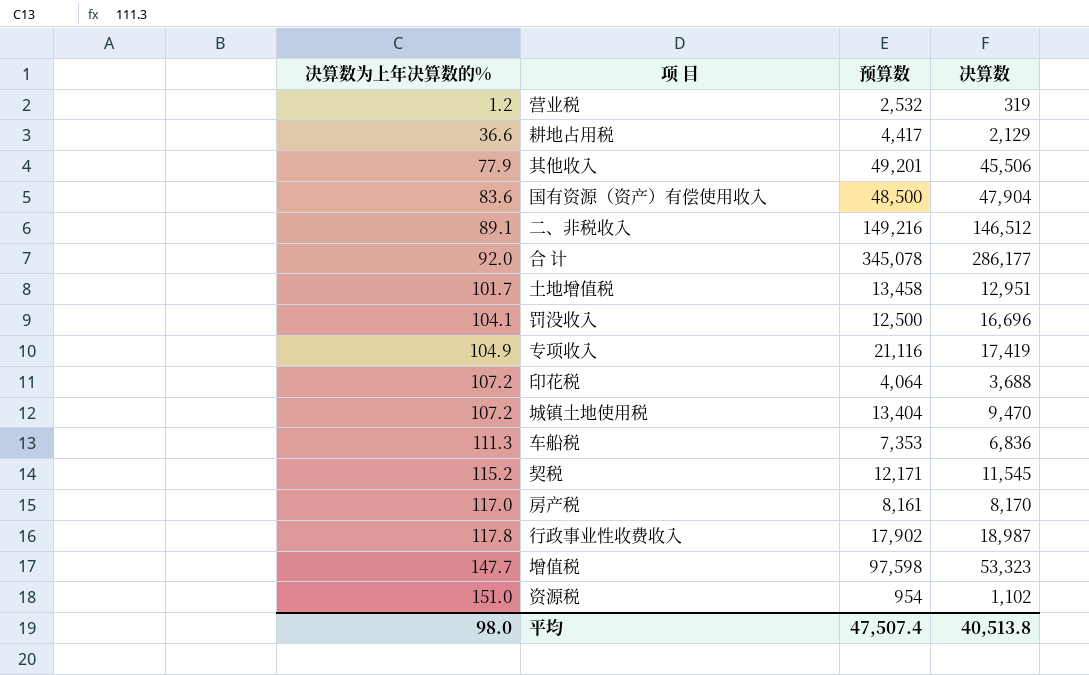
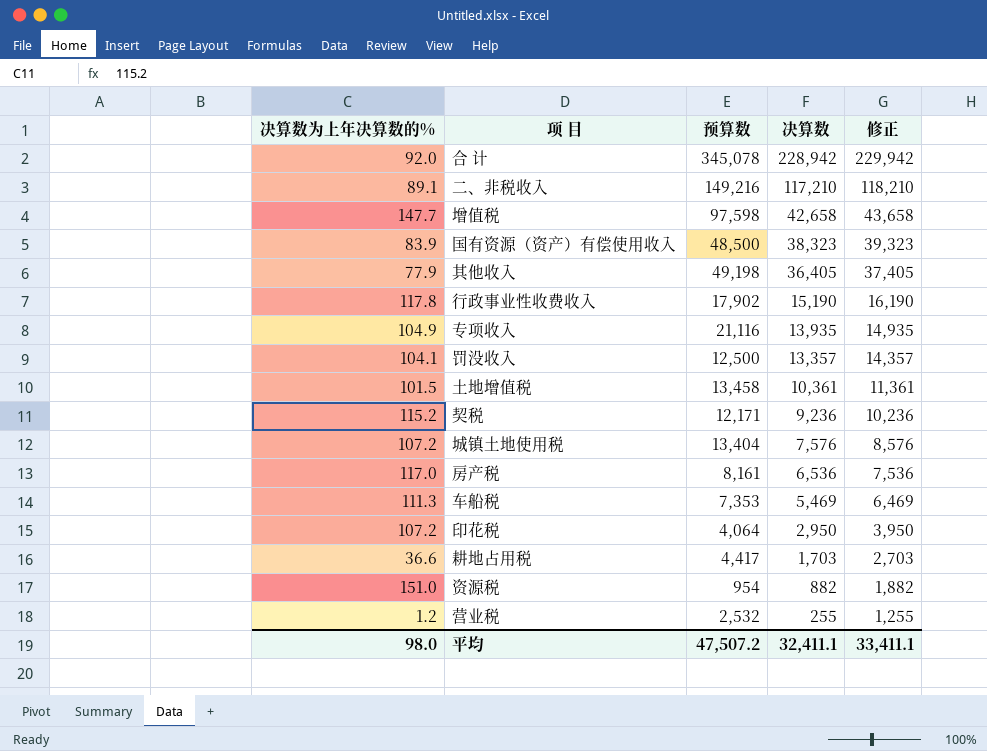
row order: 决算数为上年决算数的% ascending -> 决算数 descending
column 修正 | formula: none -> [决算数] + 1000
合 计 | 决算数: 286,177 -> 228,942
二、非税收入 | 决算数: 146,512 -> 117,210
增值税 | 决算数: 53,323 -> 42,658
国有资源（资产）有偿使用收入 | 决算数为上年决算数的%: 83.6 -> 83.9
国有资源（资产）有偿使用收入 | 决算数: 47,904 -> 38,323
其他收入 | 预算数: 49,201 -> 49,198
其他收入 | 决算数: 45,506 -> 36,405
行政事业性收费收入 | 决算数: 18,987 -> 15,190
专项收入 | 决算数: 17,419 -> 13,935
罚没收入 | 决算数: 16,696 -> 13,357
土地增值税 | 决算数为上年决算数的%: 101.7 -> 101.5
土地增值税 | 决算数: 12,951 -> 10,361
契税 | 决算数: 11,545 -> 9,236
城镇土地使用税 | 决算数: 9,470 -> 7,576
房产税 | 决算数: 8,170 -> 6,536
车船税 | 决算数: 6,836 -> 5,469
印花税 | 决算数: 3,688 -> 2,950
耕地占用税 | 决算数: 2,129 -> 1,703
资源税 | 决算数: 1,102 -> 882
营业税 | 决算数: 319 -> 255
平均 | 预算数: 47,507.4 -> 47,507.2
平均 | 决算数: 40,513.8 -> 32,411.1

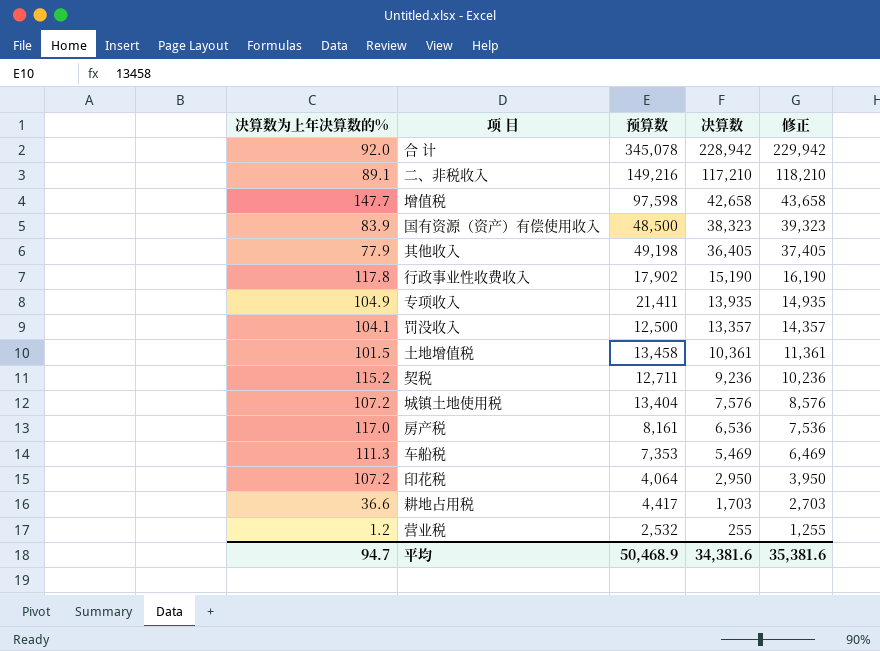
row 资源税: 151.0 | 954 | 882 | 1,882 -> none
专项收入 | 预算数: 21,116 -> 21,411
契税 | 预算数: 12,171 -> 12,711
平均 | 决算数为上年决算数的%: 98.0 -> 94.7
平均 | 预算数: 47,507.2 -> 50,468.9
平均 | 决算数: 32,411.1 -> 34,381.6
平均 | 修正: 33,411.1 -> 35,381.6

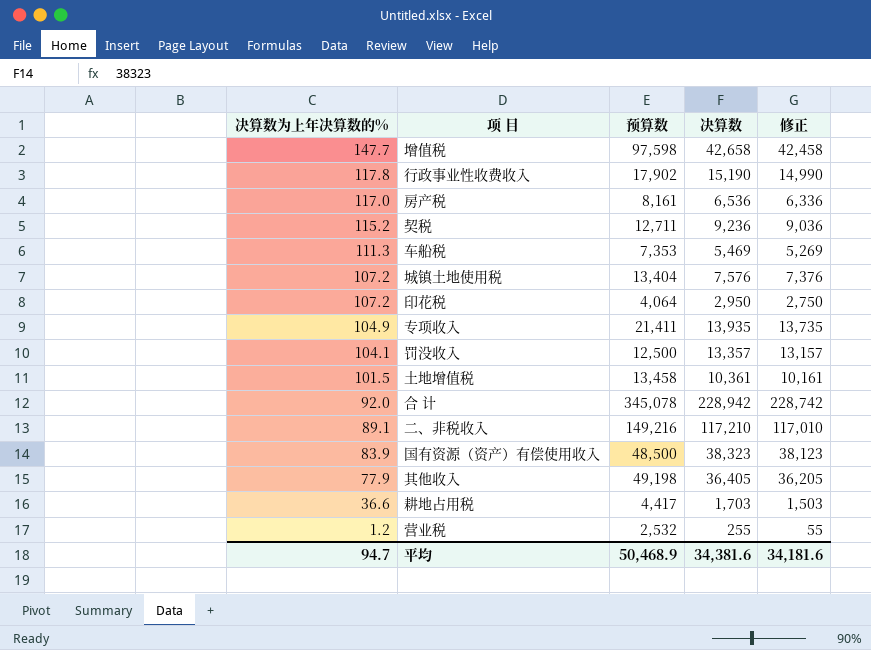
row order: 决算数 descending -> 决算数为上年决算数的% descending
column 修正 | formula: [决算数] + 1000 -> [决算数] - 200
平均 | 修正: 35,381.6 -> 34,181.6

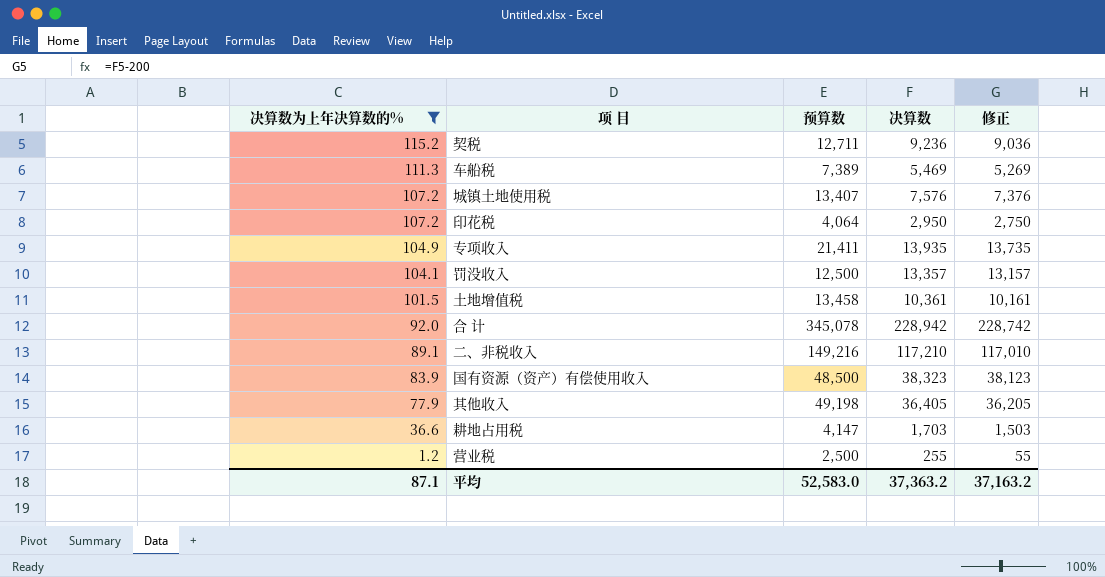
filter: none -> 决算数为上年决算数的% <= 115.2
车船税 | 预算数: 7,353 -> 7,389
城镇土地使用税 | 预算数: 13,404 -> 13,407
耕地占用税 | 预算数: 4,417 -> 4,147
营业税 | 预算数: 2,532 -> 2,500
平均 | 决算数为上年决算数的%: 94.7 -> 87.1
平均 | 预算数: 50,468.9 -> 52,583.0
平均 | 决算数: 34,381.6 -> 37,363.2
平均 | 修正: 34,181.6 -> 37,163.2

